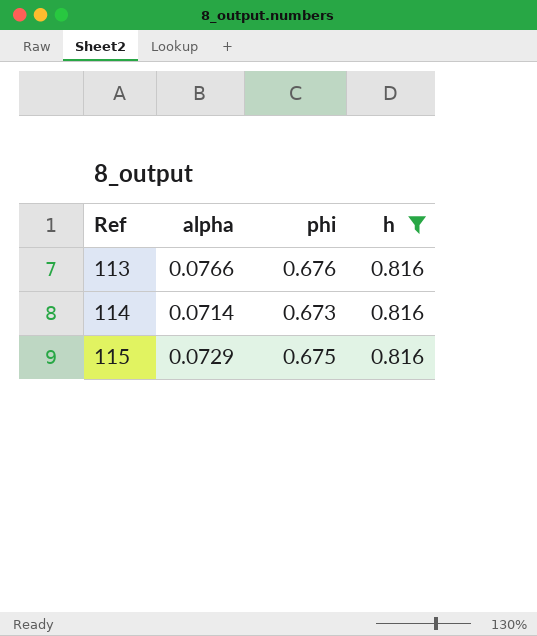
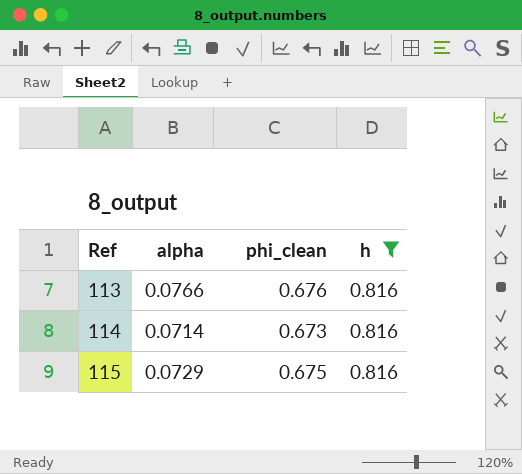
column name: phi -> phi_clean

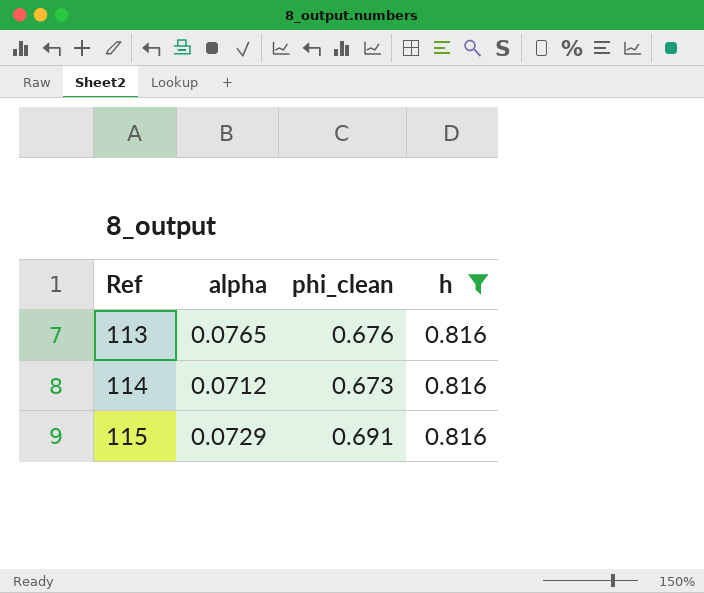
113 | alpha: 0.0766 -> 0.0765
114 | alpha: 0.0714 -> 0.0712
115 | phi_clean: 0.675 -> 0.691

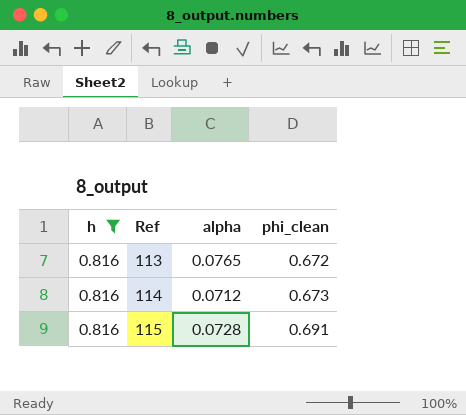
column h | position: 4 -> 1
113 | phi_clean: 0.676 -> 0.672
115 | alpha: 0.0729 -> 0.0728

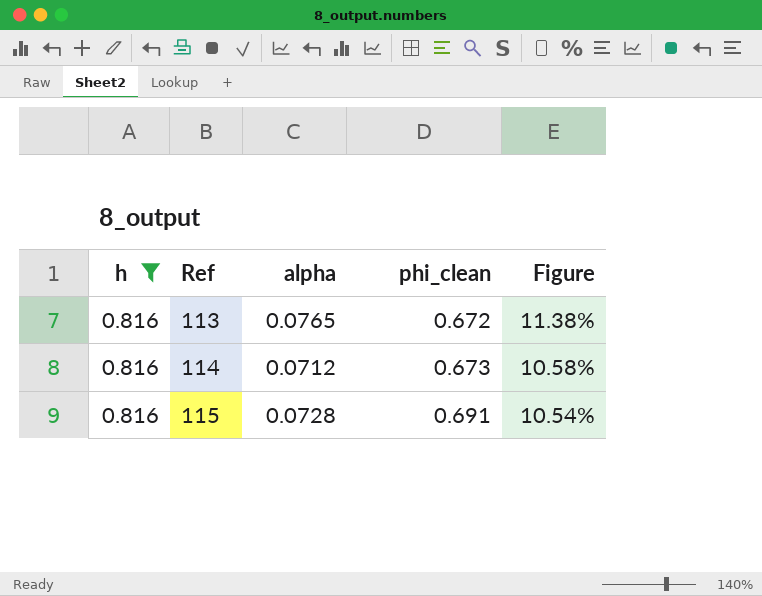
column Figure | formula: none -> [alpha] / [phi_clean]

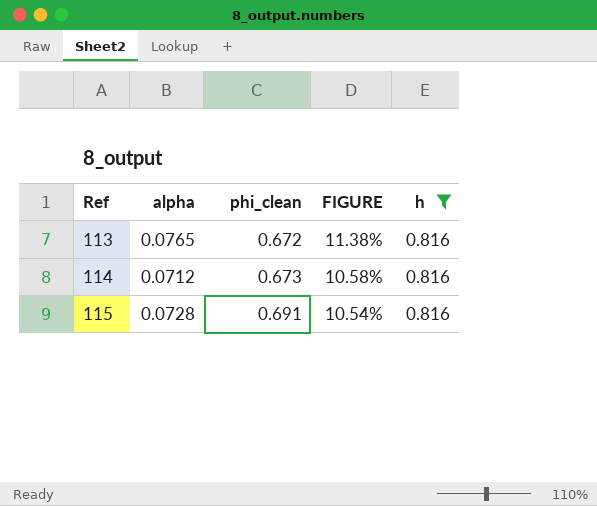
column name: Figure -> FIGURE
column h | position: 1 -> 5

